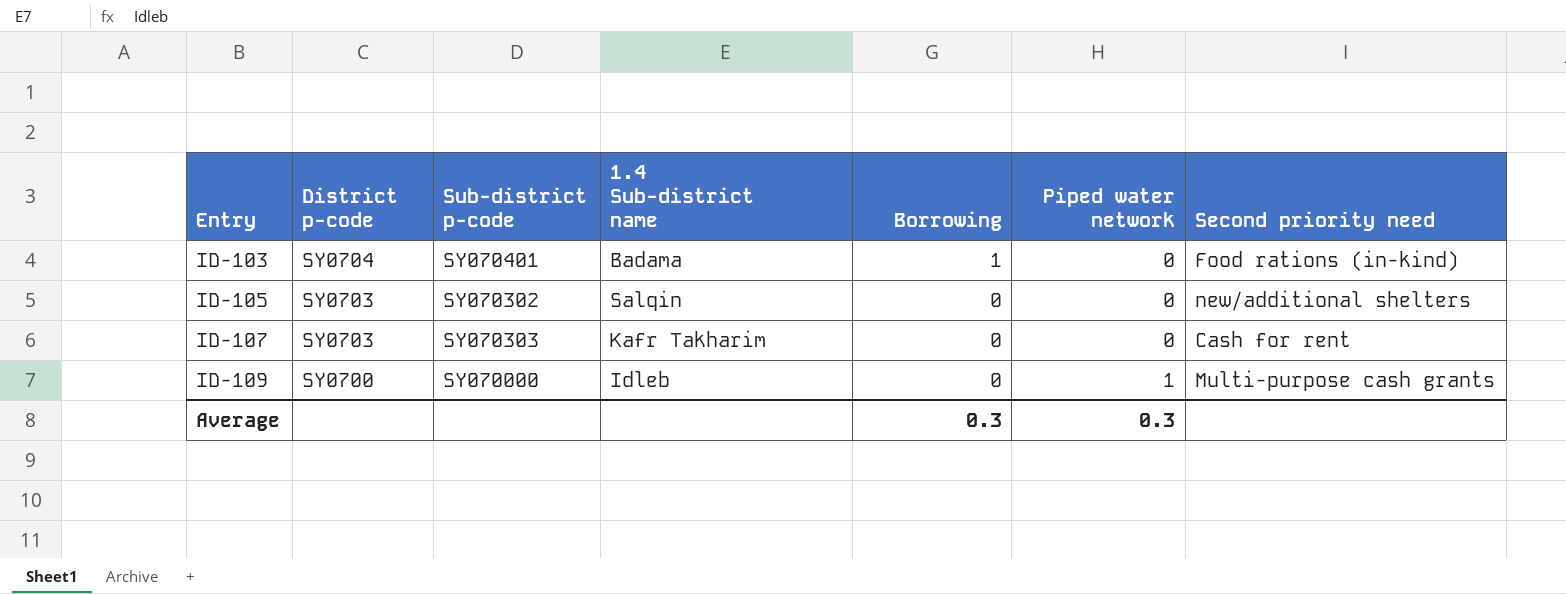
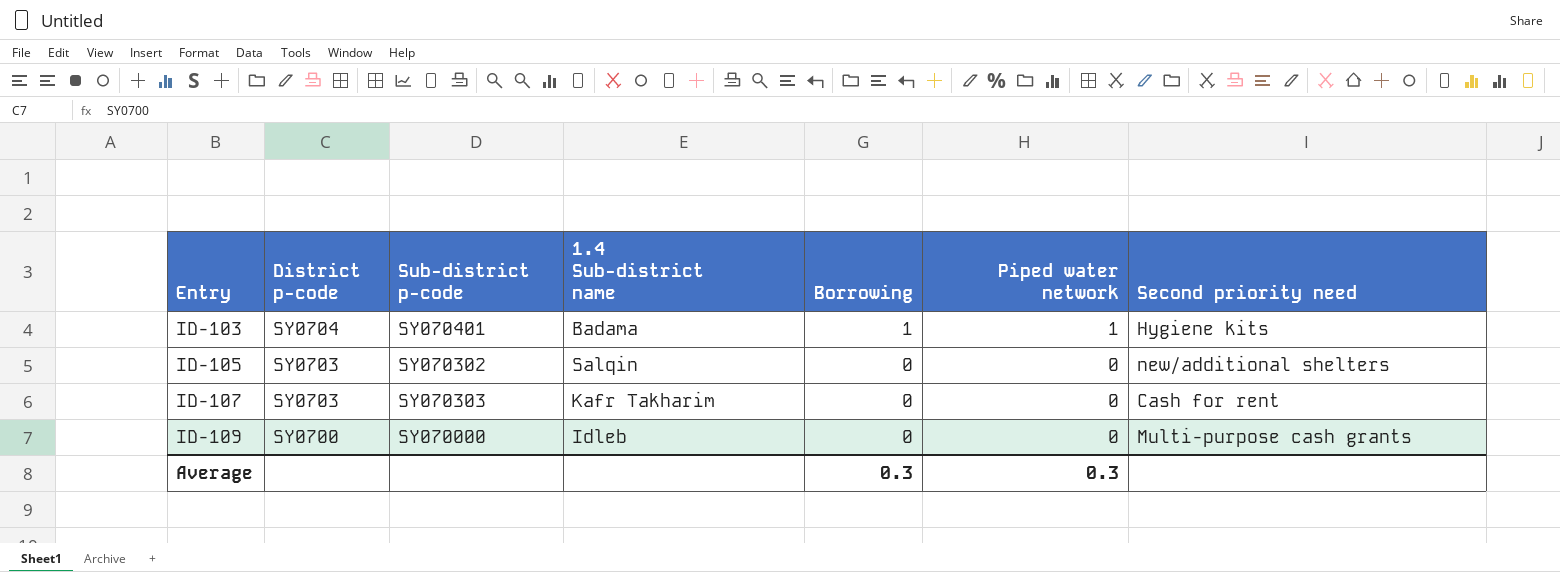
ID-103 | Piped water network: 0 -> 1
ID-103 | Second priority need: Food rations (in-kind) -> Hygiene kits
ID-109 | Piped water network: 1 -> 0

